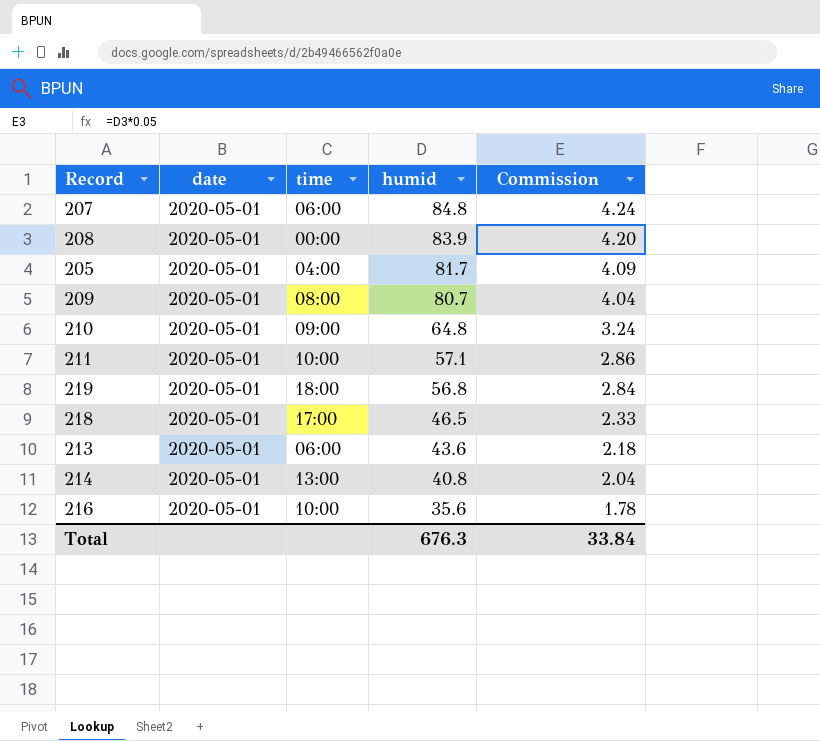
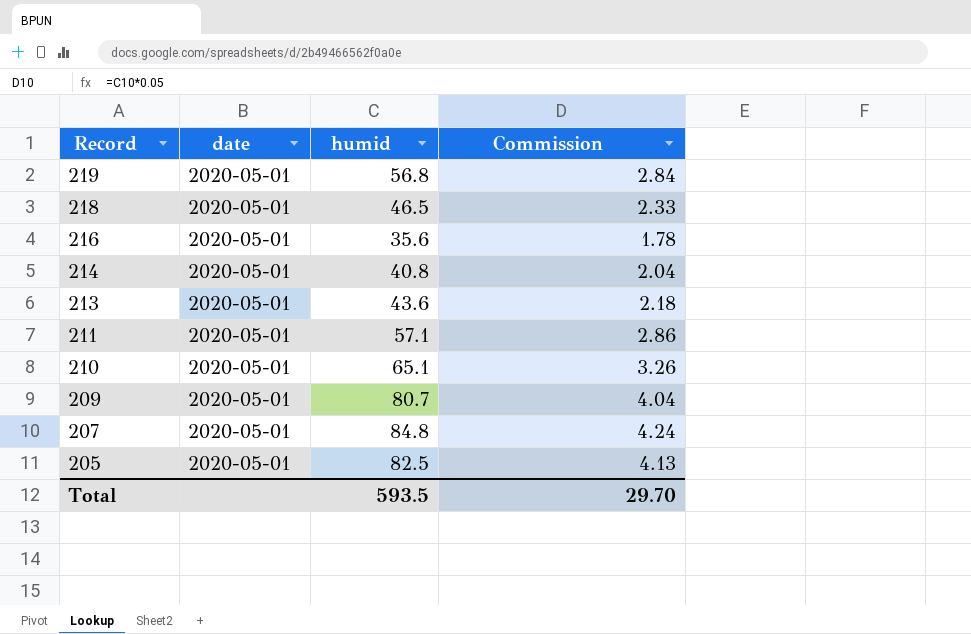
row order: humid descending -> Record descending
column time | position: 3 -> none
row 208: 2020-05-01 | 00:00 | 83.9 | 4.20 -> none
210 | humid: 64.8 -> 65.1
210 | Commission: 3.24 -> 3.26
205 | humid: 81.7 -> 82.5
205 | Commission: 4.09 -> 4.13
Total | humid: 676.3 -> 593.5
Total | Commission: 33.84 -> 29.70

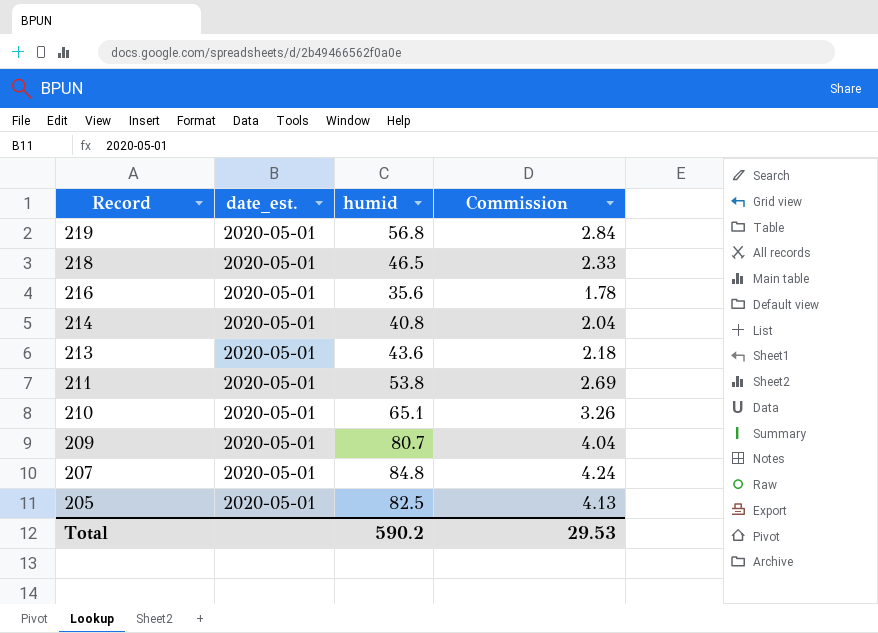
column name: date -> date_est.
211 | humid: 57.1 -> 53.8
211 | Commission: 2.86 -> 2.69
Total | humid: 593.5 -> 590.2
Total | Commission: 29.70 -> 29.53

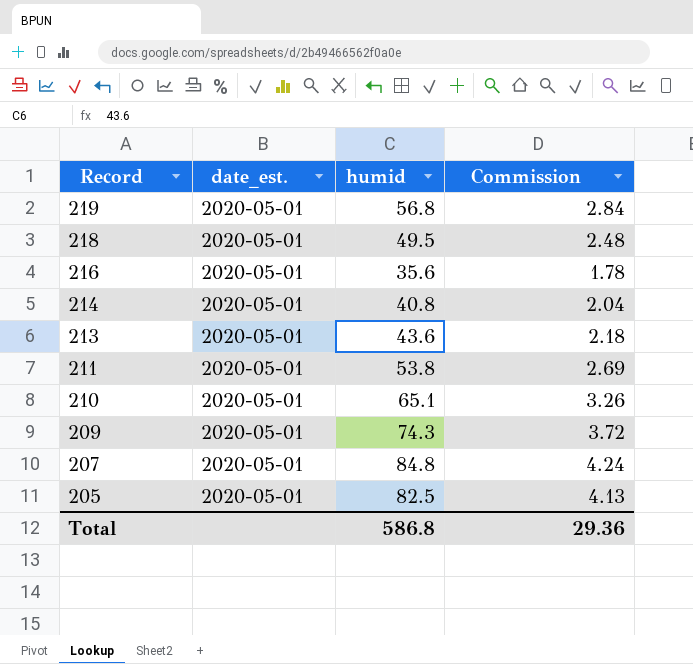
218 | humid: 46.5 -> 49.5
218 | Commission: 2.33 -> 2.48
209 | humid: 80.7 -> 74.3
209 | Commission: 4.04 -> 3.72
Total | humid: 590.2 -> 586.8
Total | Commission: 29.53 -> 29.36

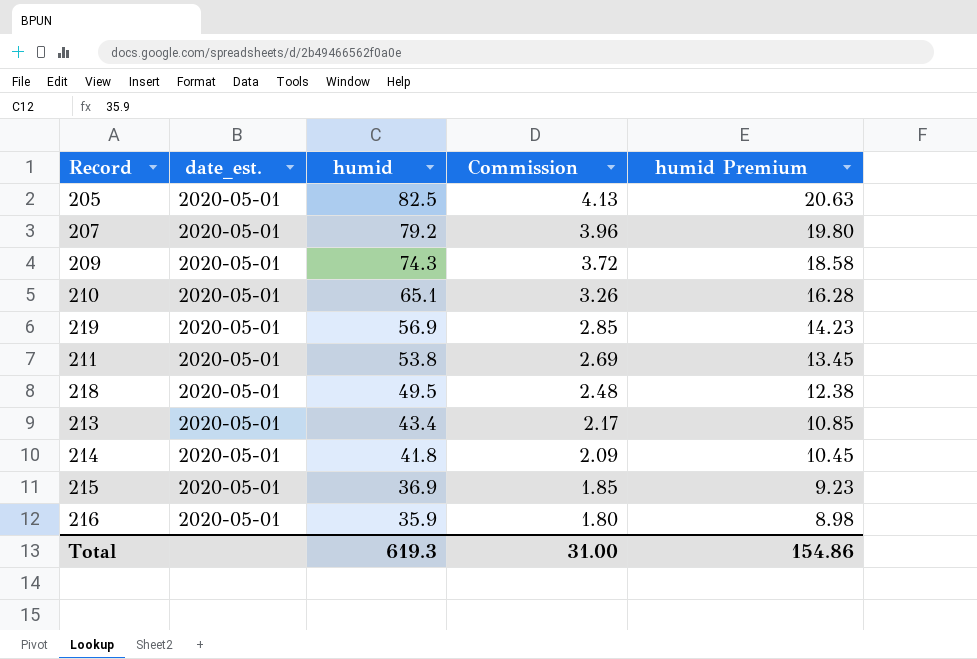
row order: Record descending -> humid descending
column humid Premium | formula: none -> [humid] * 0.25
207 | humid: 84.8 -> 79.2
207 | Commission: 4.24 -> 3.96
219 | humid: 56.8 -> 56.9
219 | Commission: 2.84 -> 2.85
213 | humid: 43.6 -> 43.4
213 | Commission: 2.18 -> 2.17
214 | humid: 40.8 -> 41.8
214 | Commission: 2.04 -> 2.09
row 215: none -> 2020-05-01 | 36.9 | 1.85 | 9.23
216 | humid: 35.6 -> 35.9
216 | Commission: 1.78 -> 1.80
Total | humid: 586.8 -> 619.3
Total | Commission: 29.36 -> 31.00

